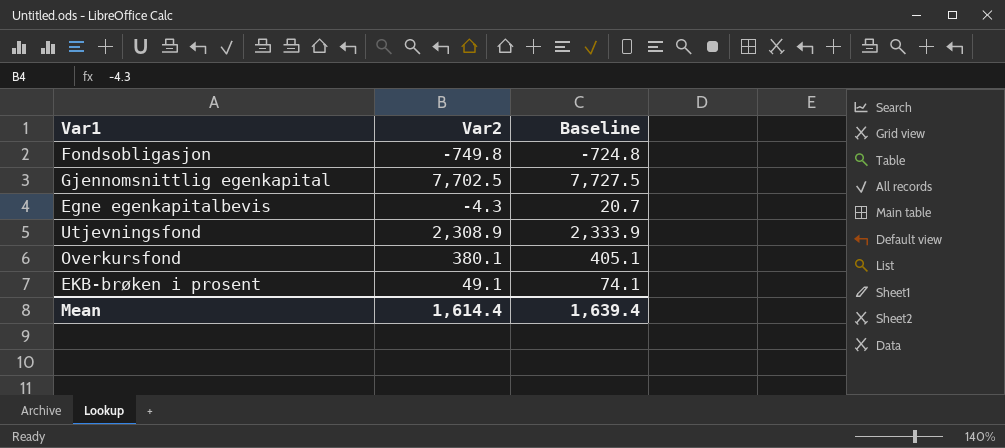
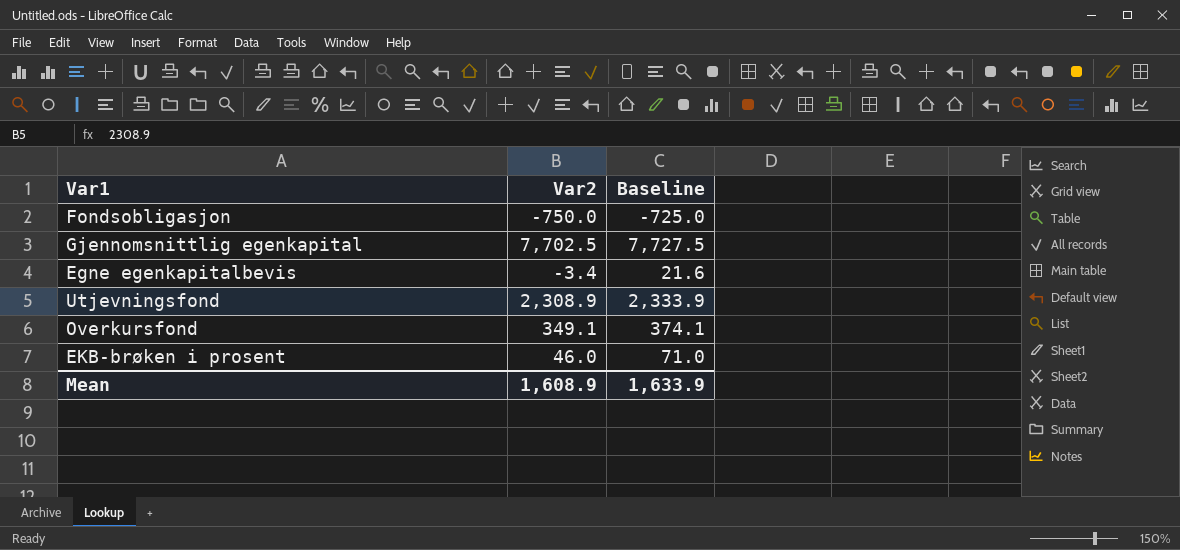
Fondsobligasjon | Var2: -749.8 -> -750.0
Fondsobligasjon | Baseline: -724.8 -> -725.0
Egne egenkapitalbevis | Var2: -4.3 -> -3.4
Egne egenkapitalbevis | Baseline: 20.7 -> 21.6
Overkursfond | Var2: 380.1 -> 349.1
Overkursfond | Baseline: 405.1 -> 374.1
EKB-brøken i prosent | Var2: 49.1 -> 46.0
EKB-brøken i prosent | Baseline: 74.1 -> 71.0
Mean | Var2: 1,614.4 -> 1,608.9
Mean | Baseline: 1,639.4 -> 1,633.9

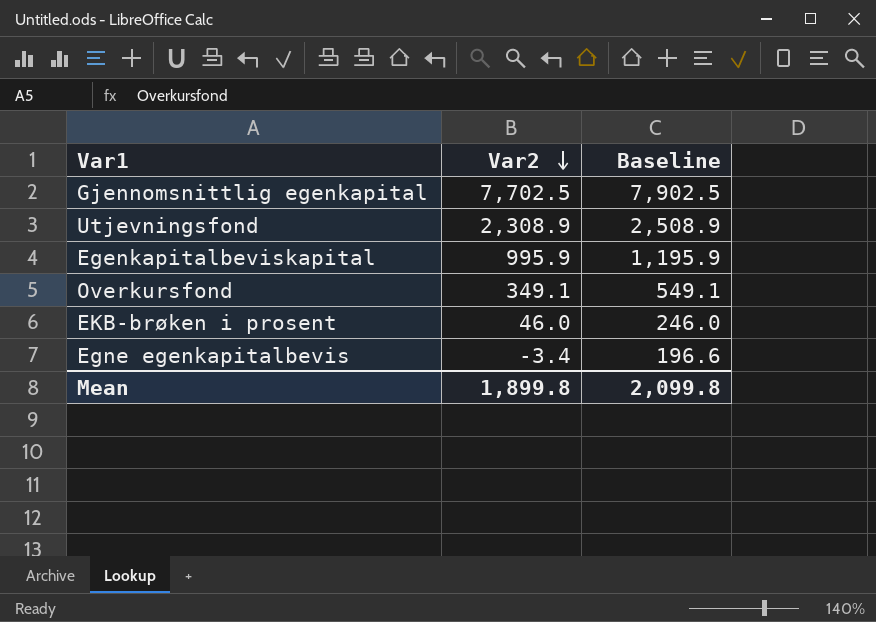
row order: none -> Var2 descending
column Baseline | formula: [Var2] + 25 -> [Var2] + 200
row Fondsobligasjon: -750.0 | -725.0 -> none
row Egenkapitalbeviskapital: none -> 995.9 | 1,195.9
Mean | Var2: 1,608.9 -> 1,899.8
Mean | Baseline: 1,633.9 -> 2,099.8

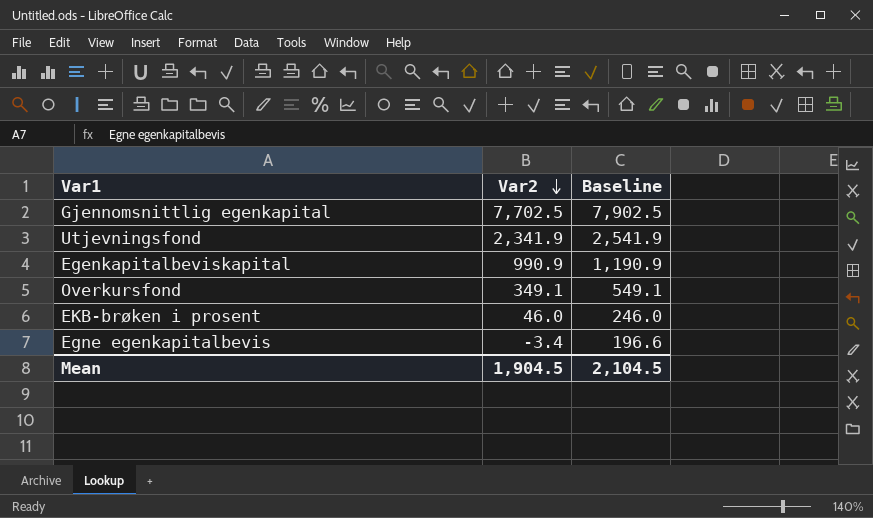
Utjevningsfond | Var2: 2,308.9 -> 2,341.9
Utjevningsfond | Baseline: 2,508.9 -> 2,541.9
Egenkapitalbeviskapital | Var2: 995.9 -> 990.9
Egenkapitalbeviskapital | Baseline: 1,195.9 -> 1,190.9
Mean | Var2: 1,899.8 -> 1,904.5
Mean | Baseline: 2,099.8 -> 2,104.5

